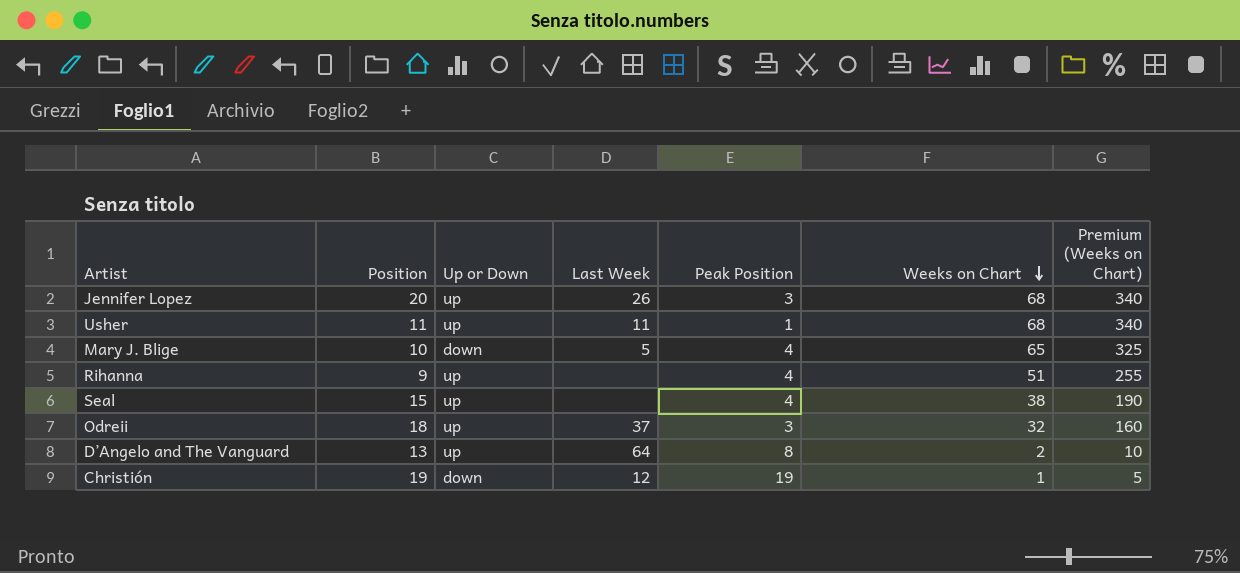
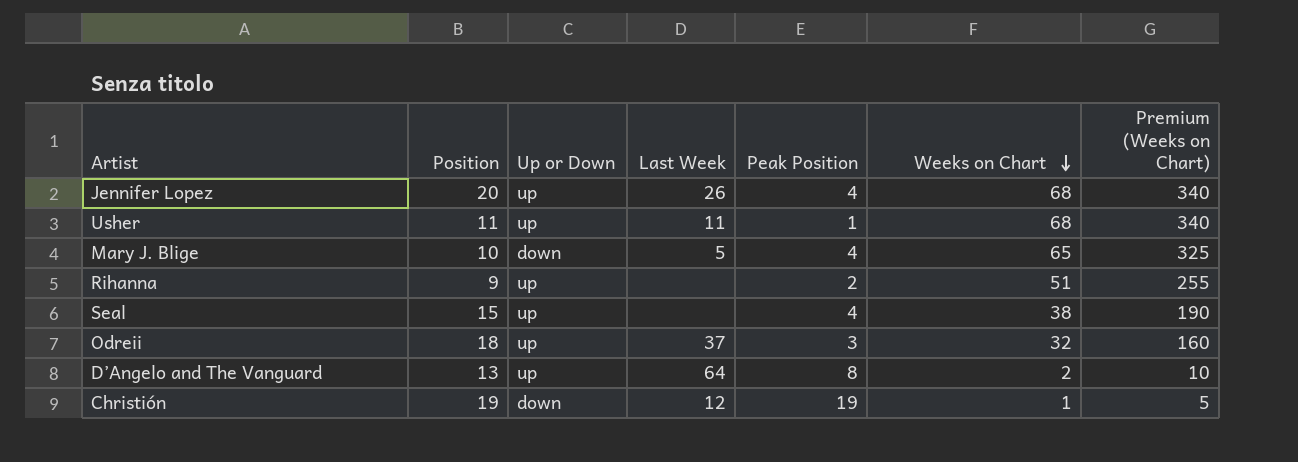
Jennifer Lopez | Peak Position: 3 -> 4
Rihanna | Peak Position: 4 -> 2

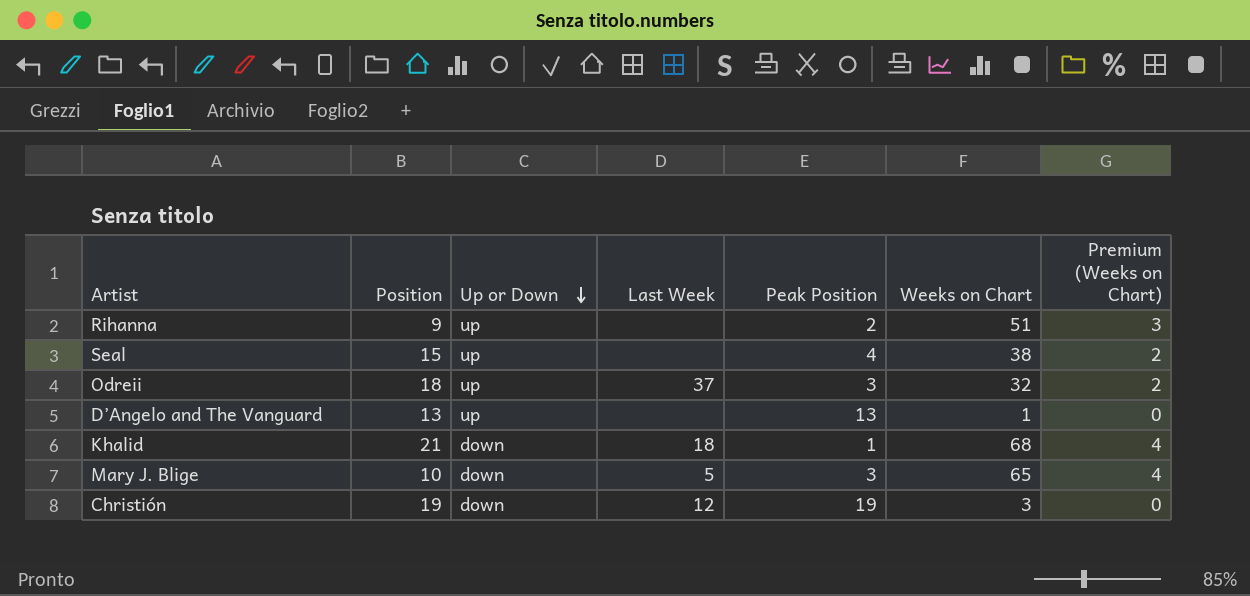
row order: Weeks on Chart descending -> Up or Down descending
column Premium (Weeks on Chart) | formula: [Weeks on Chart] * 5 -> [Weeks on Chart] * 0.06
row Jennifer Lopez: 20 | up | 26 | 4 | 68 | 340 -> none
row Usher: 11 | up | 11 | 1 | 68 | 340 -> none
D’Angelo and The Vanguard | Last Week: 64 -> none
D’Angelo and The Vanguard | Peak Position: 8 -> 13
D’Angelo and The Vanguard | Weeks on Chart: 2 -> 1
row Khalid: none -> 21 | down | 18 | 1 | 68 | 4
Mary J. Blige | Peak Position: 4 -> 3
Christión | Weeks on Chart: 1 -> 3

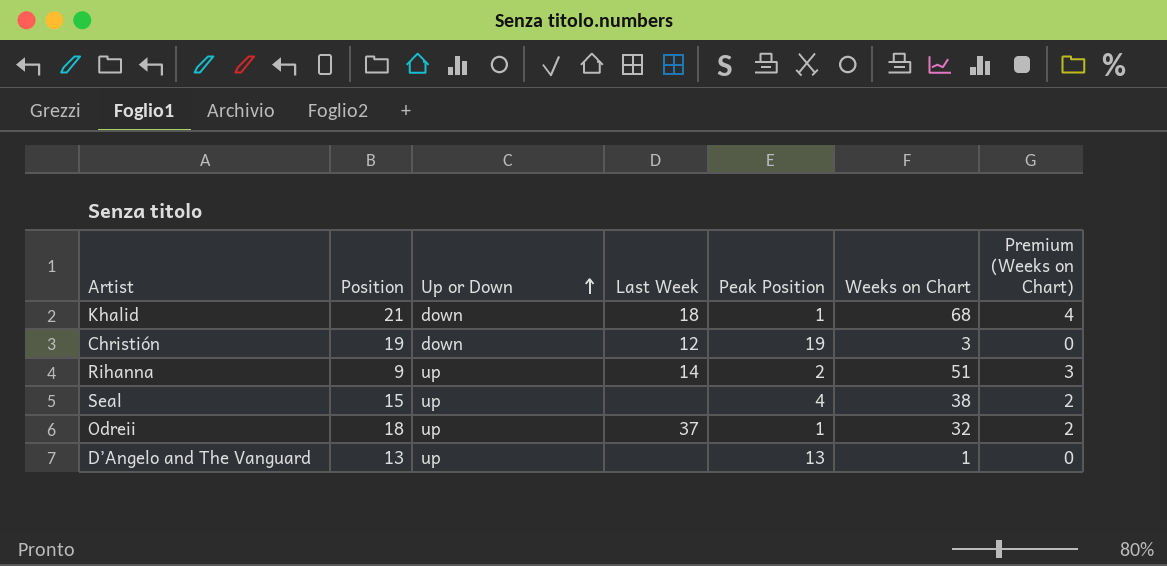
row order: Up or Down descending -> Up or Down ascending
row Mary J. Blige: 10 | down | 5 | 3 | 65 | 4 -> none
Rihanna | Last Week: none -> 14
Odreii | Peak Position: 3 -> 1

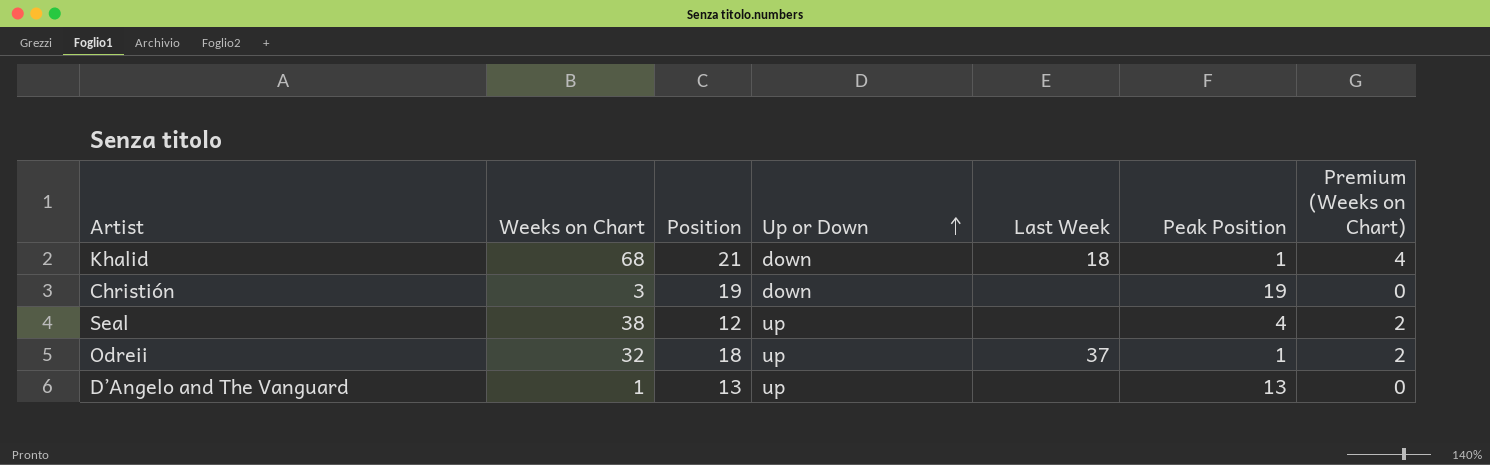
column Weeks on Chart | position: 6 -> 2
row Rihanna: 9 | up | 14 | 2 | 51 | 3 -> none
Christión | Last Week: 12 -> none
Seal | Position: 15 -> 12

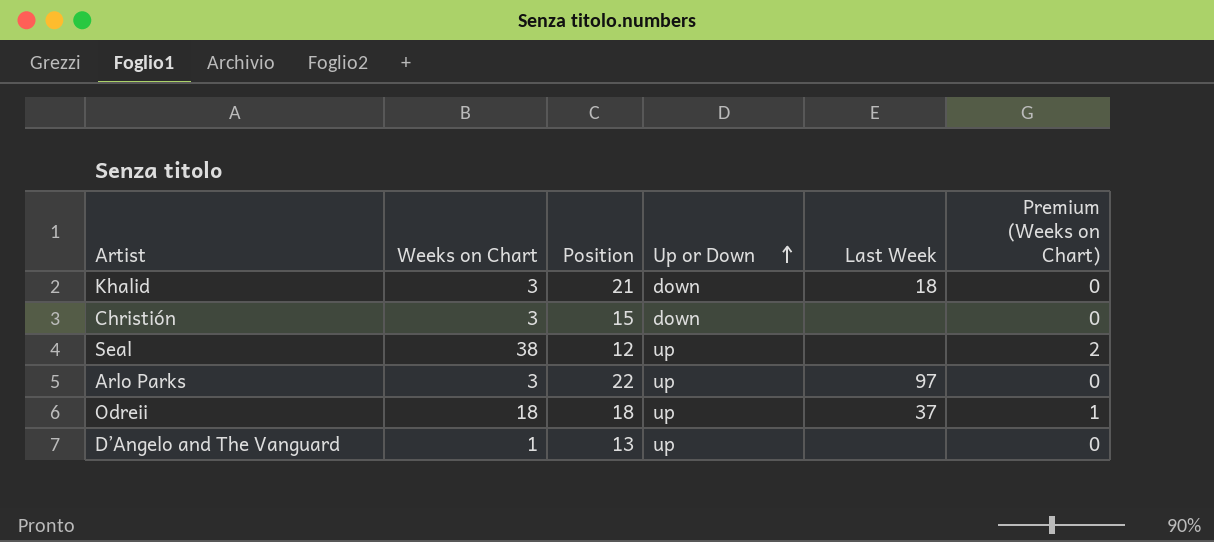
column Peak Position | position: 6 -> none
Khalid | Weeks on Chart: 68 -> 3
Khalid | Premium (Weeks on Chart): 4 -> 0
Christión | Position: 19 -> 15
row Arlo Parks: none -> 3 | 22 | up | 97 | 0
Odreii | Weeks on Chart: 32 -> 18
Odreii | Premium (Weeks on Chart): 2 -> 1

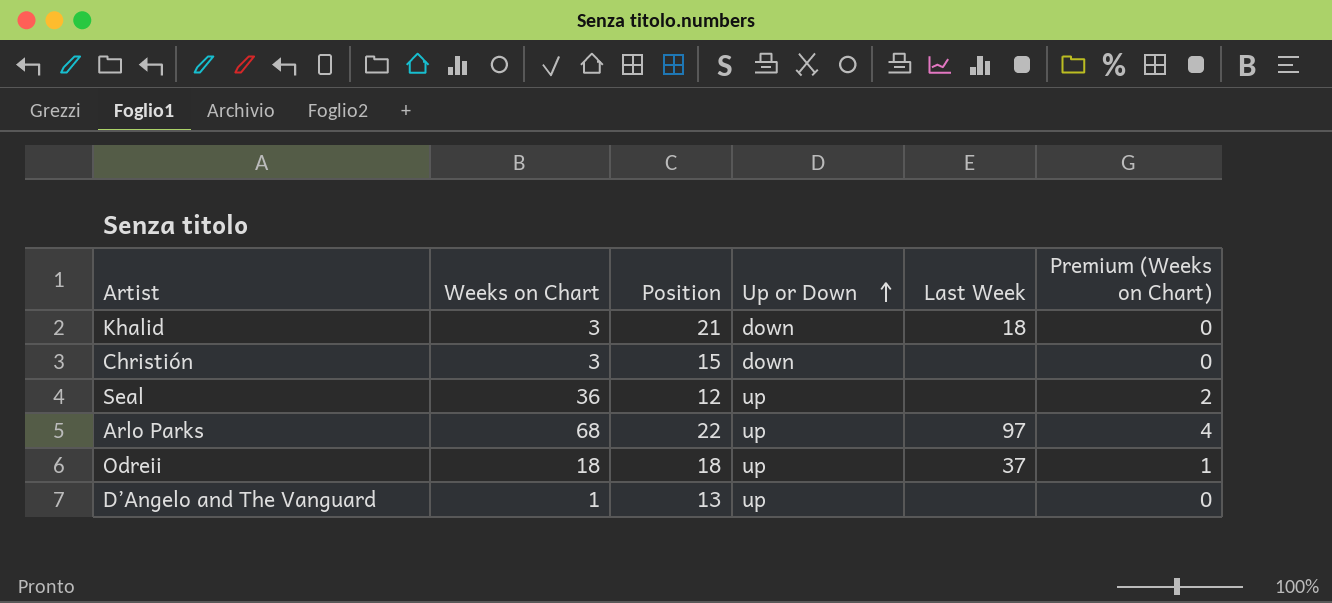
Seal | Weeks on Chart: 38 -> 36
Arlo Parks | Weeks on Chart: 3 -> 68
Arlo Parks | Premium (Weeks on Chart): 0 -> 4

